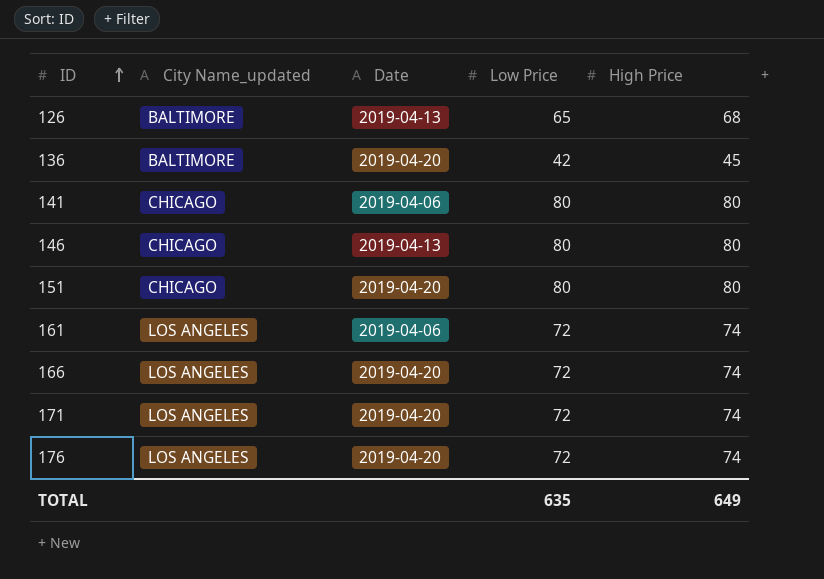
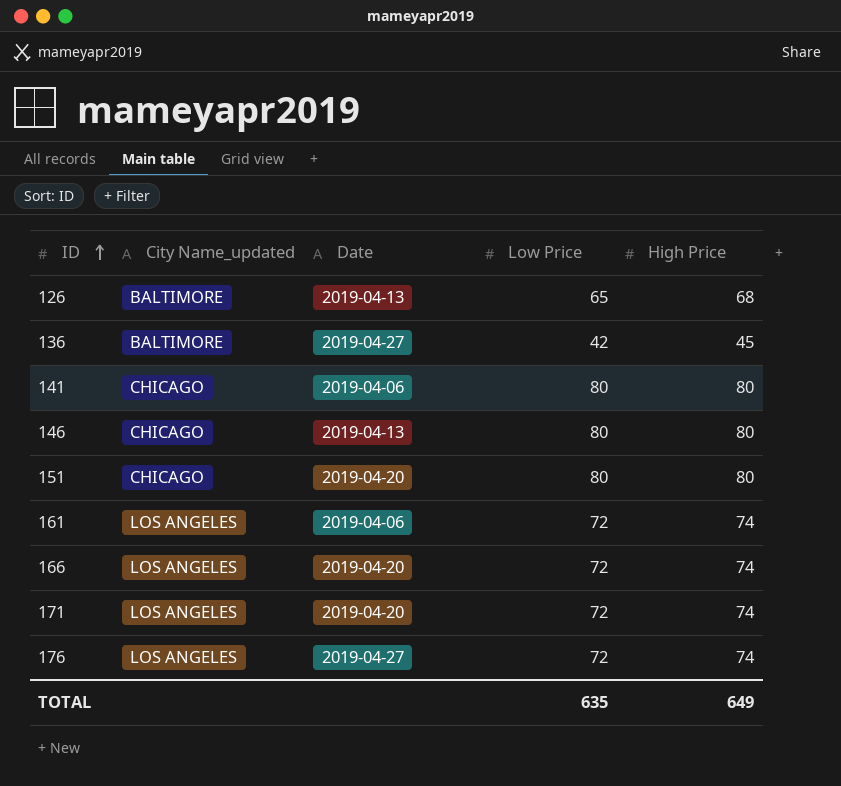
136 | Date: 2019-04-20 -> 2019-04-27
176 | Date: 2019-04-20 -> 2019-04-27

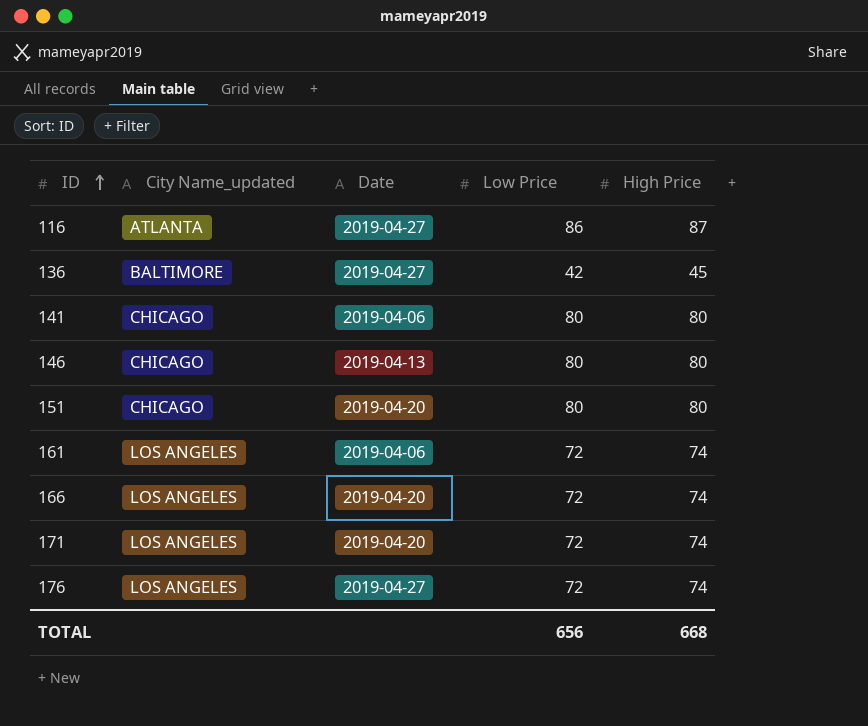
row 126: BALTIMORE | 2019-04-13 | 65 | 68 -> none
row 116: none -> ATLANTA | 2019-04-27 | 86 | 87
TOTAL | Low Price: 635 -> 656
TOTAL | High Price: 649 -> 668

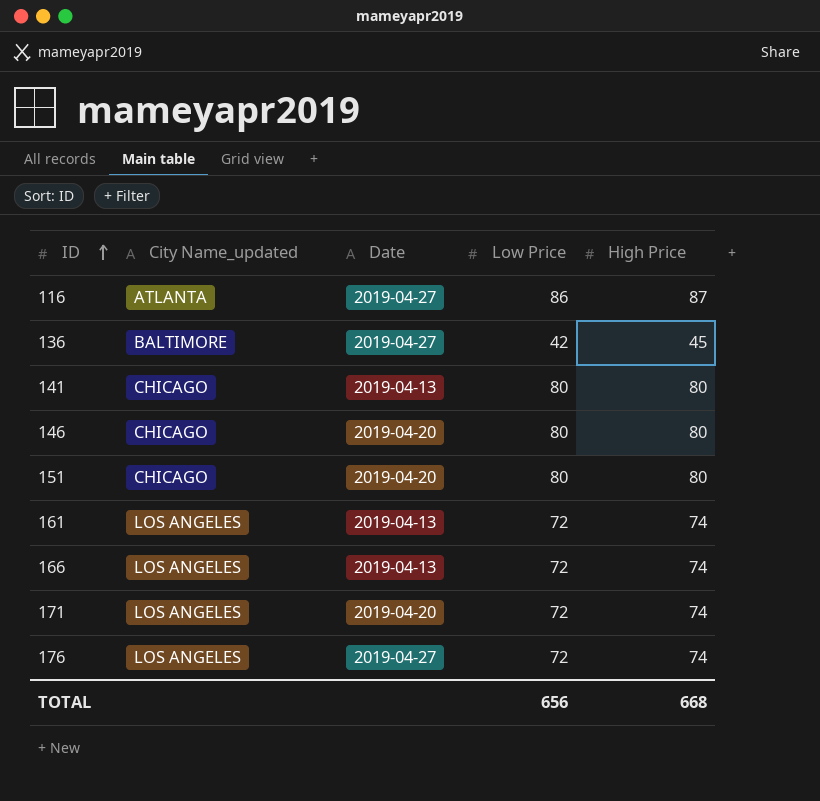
141 | Date: 2019-04-06 -> 2019-04-13
146 | Date: 2019-04-13 -> 2019-04-20
161 | Date: 2019-04-06 -> 2019-04-13
166 | Date: 2019-04-20 -> 2019-04-13

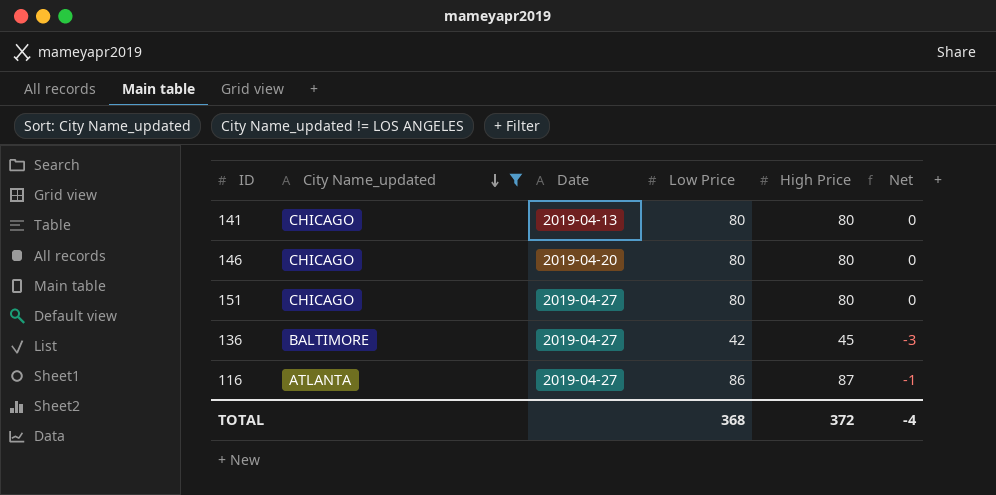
filter: none -> City Name_updated != LOS ANGELES
row order: ID ascending -> City Name_updated descending
column Net | formula: none -> [Low Price] - [High Price]
151 | Date: 2019-04-20 -> 2019-04-27
TOTAL | Low Price: 656 -> 368
TOTAL | High Price: 668 -> 372

